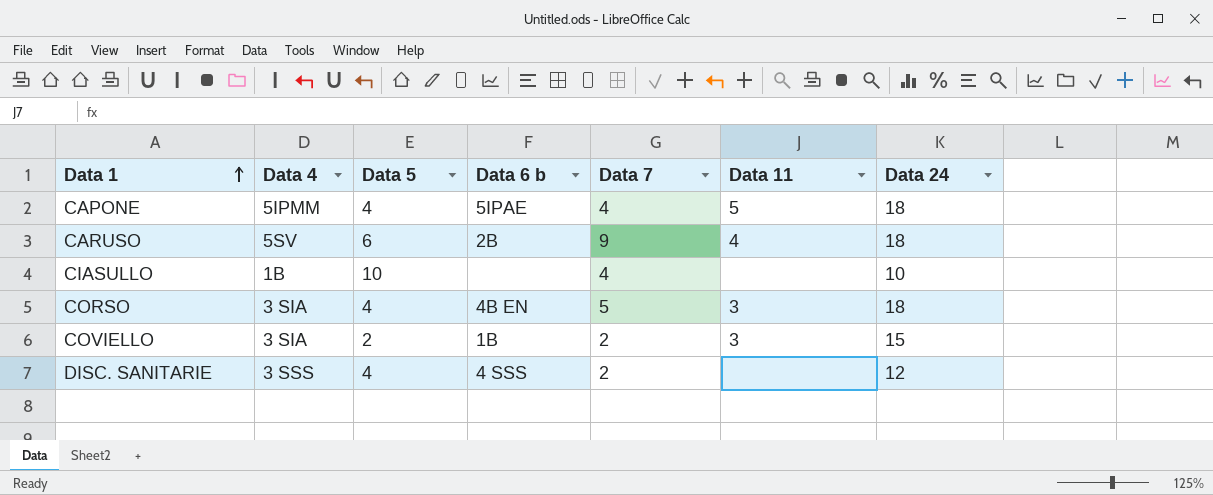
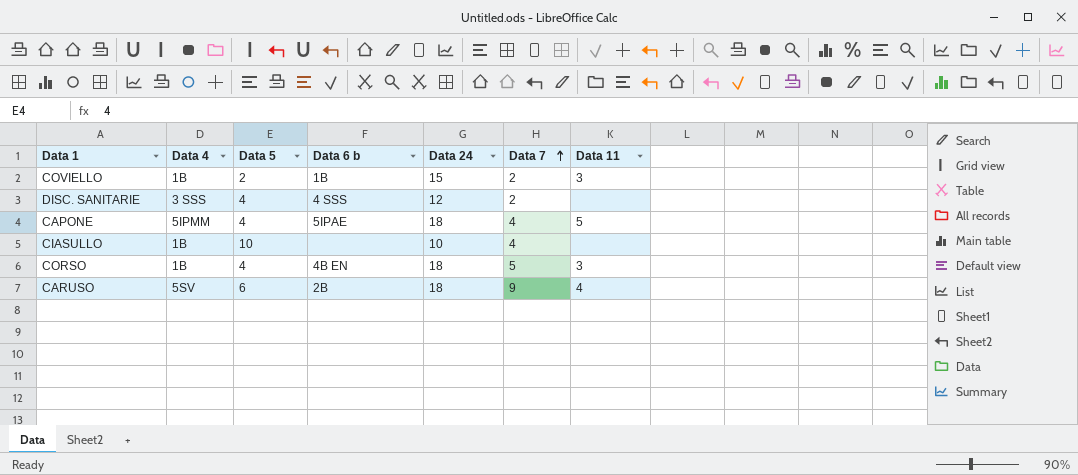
row order: Data 1 ascending -> Data 7 ascending
column Data 24 | position: 7 -> 5
COVIELLO | Data 4: 3 SIA -> 1B
CORSO | Data 4: 3 SIA -> 1B

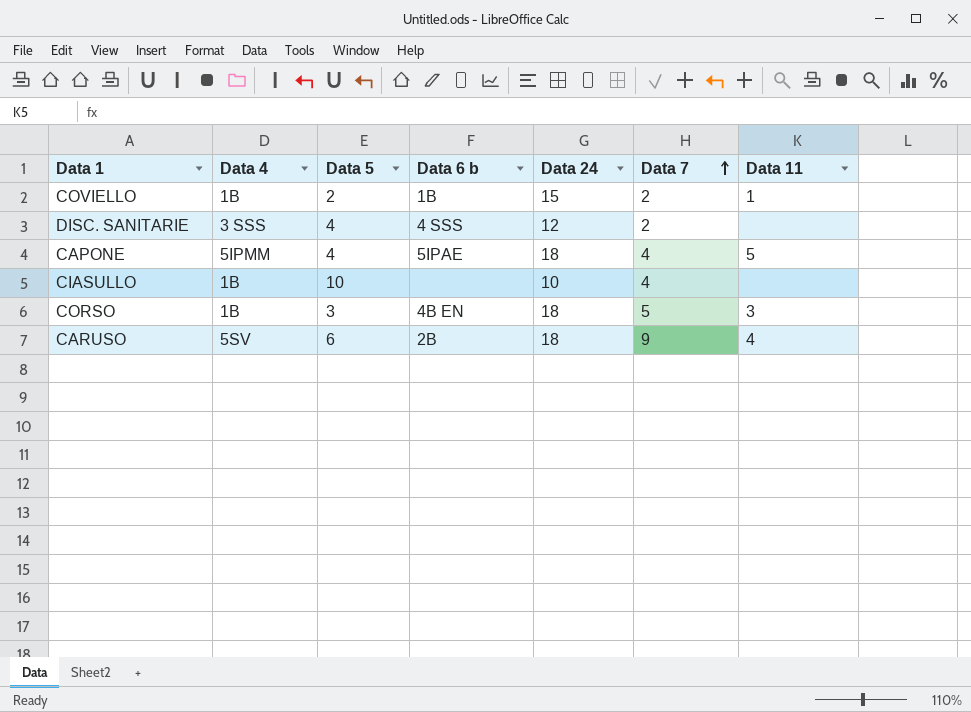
COVIELLO | Data 11: 3 -> 1
CORSO | Data 5: 4 -> 3

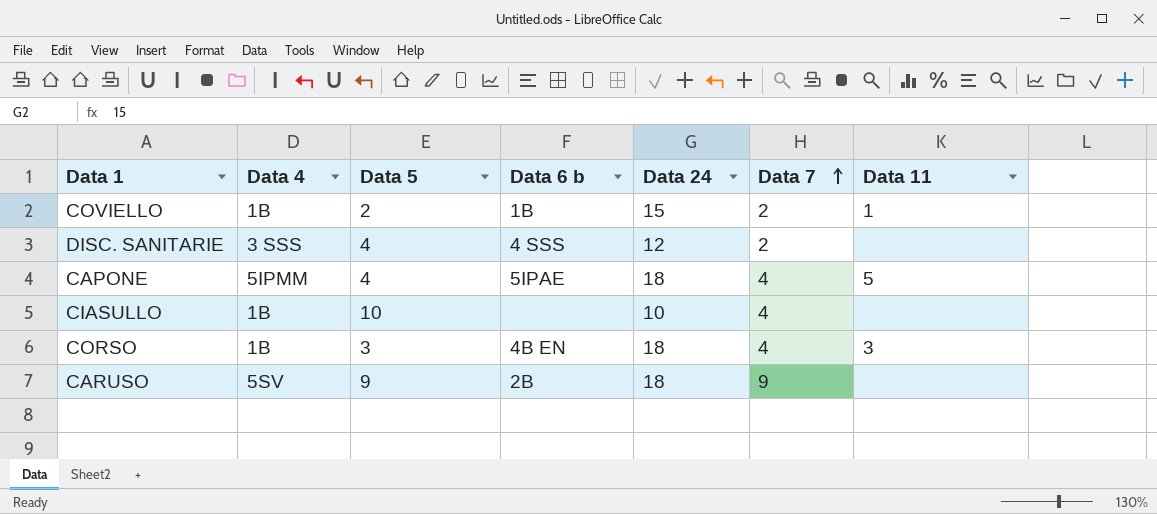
CORSO | Data 7: 5 -> 4
CARUSO | Data 5: 6 -> 9
CARUSO | Data 11: 4 -> none

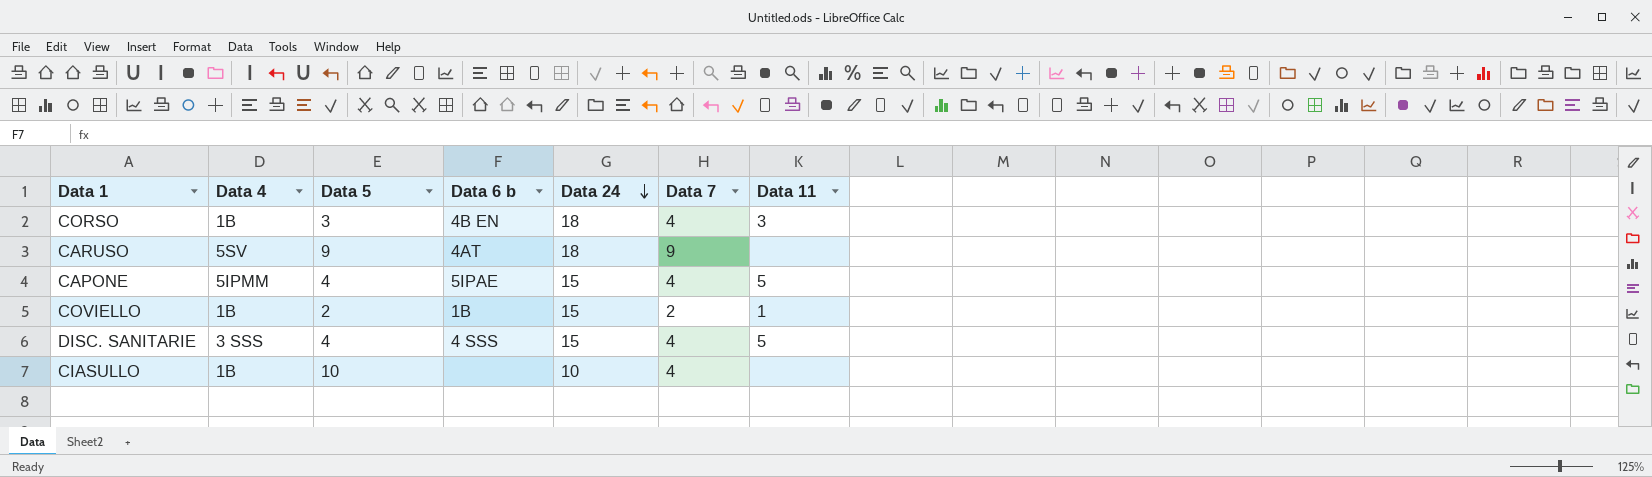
row order: Data 7 ascending -> Data 24 descending
CARUSO | Data 6 b: 2B -> 4AT
CAPONE | Data 24: 18 -> 15
DISC. SANITARIE | Data 24: 12 -> 15
DISC. SANITARIE | Data 7: 2 -> 4
DISC. SANITARIE | Data 11: none -> 5

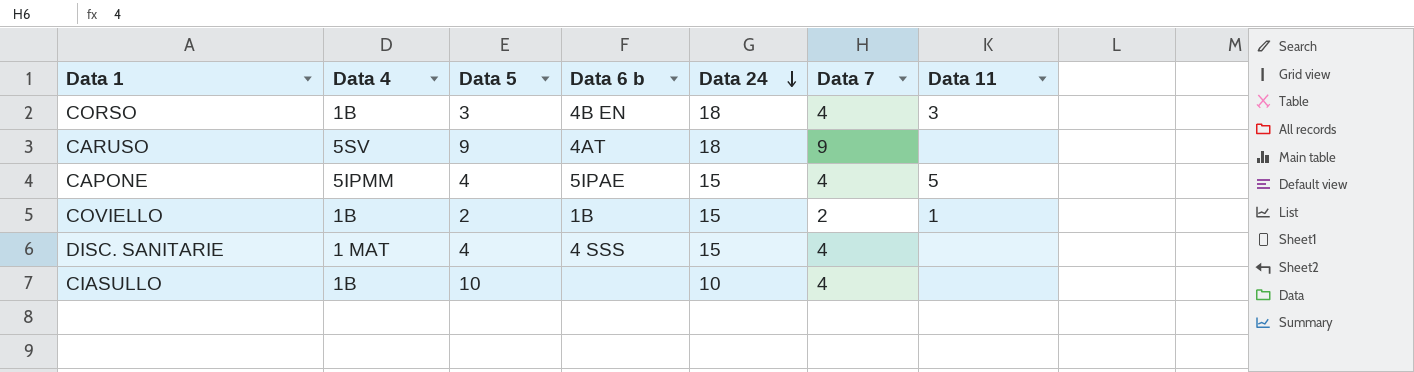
DISC. SANITARIE | Data 4: 3 SSS -> 1 MAT
DISC. SANITARIE | Data 11: 5 -> none

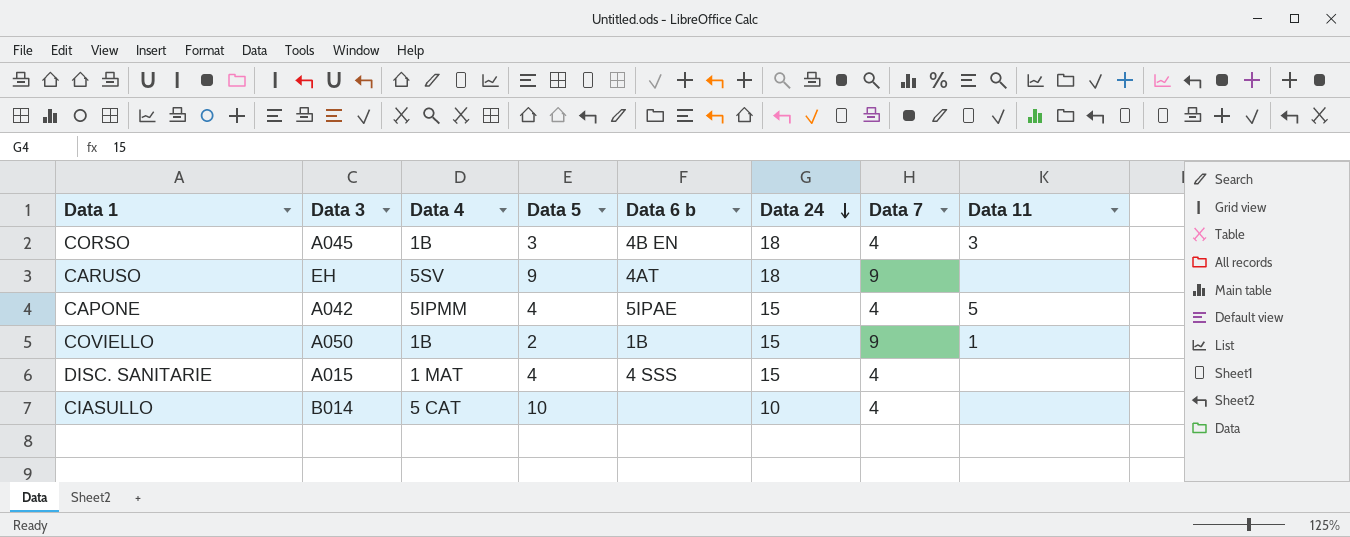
column Data 3 | position: none -> 2
COVIELLO | Data 7: 2 -> 9
CIASULLO | Data 4: 1B -> 5 CAT

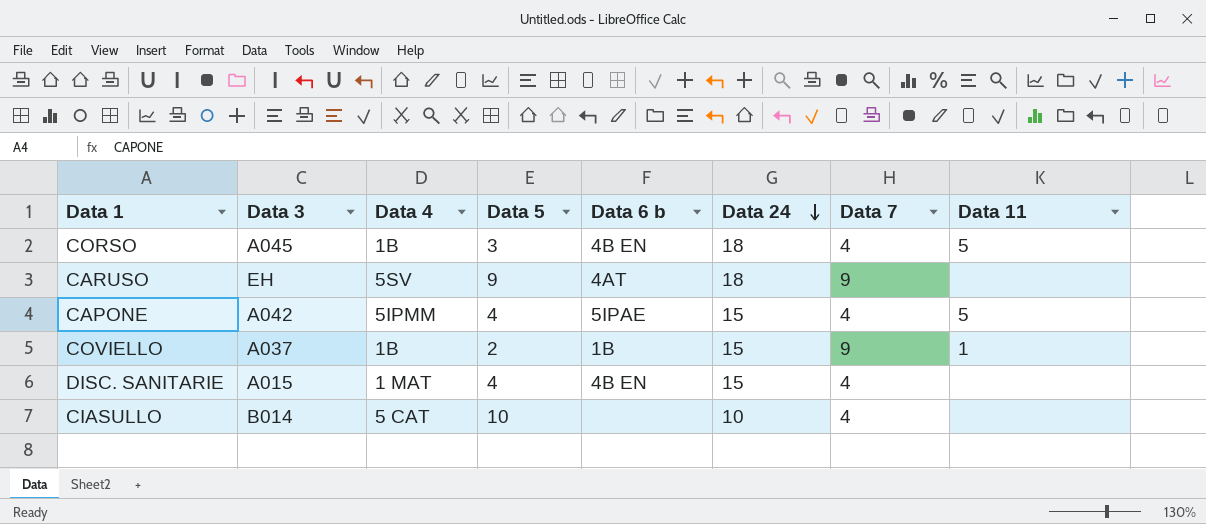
CORSO | Data 11: 3 -> 5
COVIELLO | Data 3: A050 -> A037
DISC. SANITARIE | Data 6 b: 4 SSS -> 4B EN

